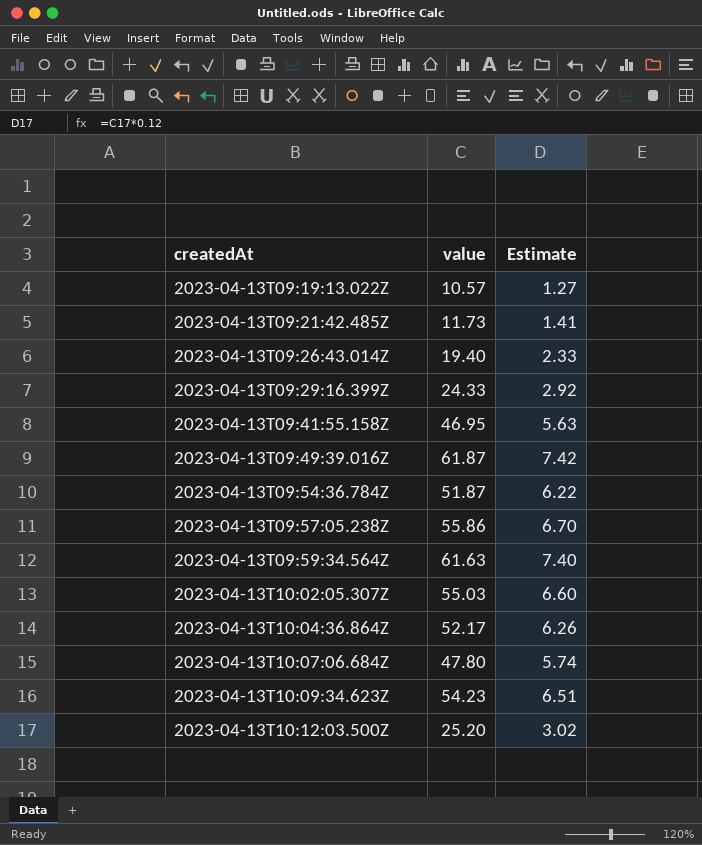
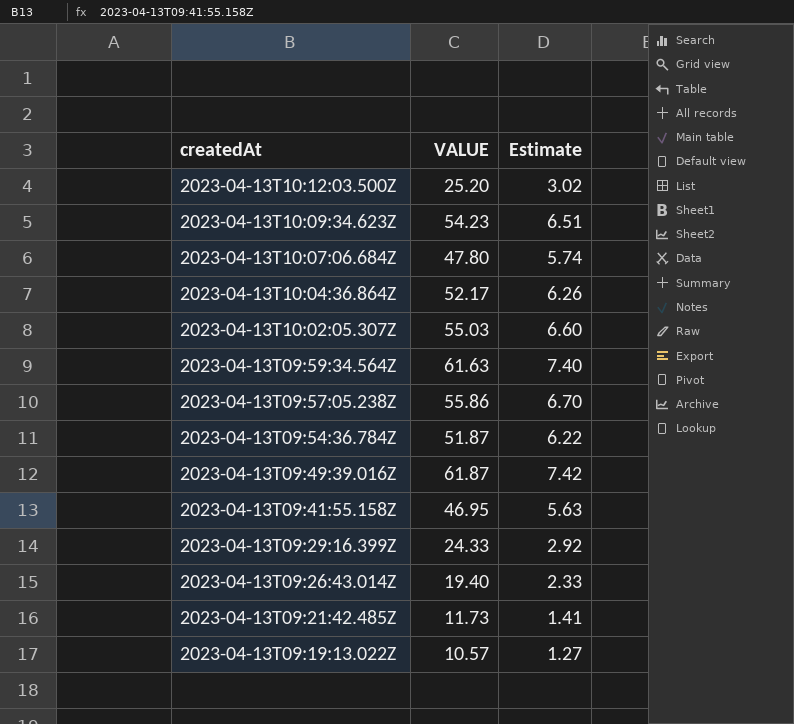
row order: createdAt ascending -> createdAt descending
column name: value -> VALUE

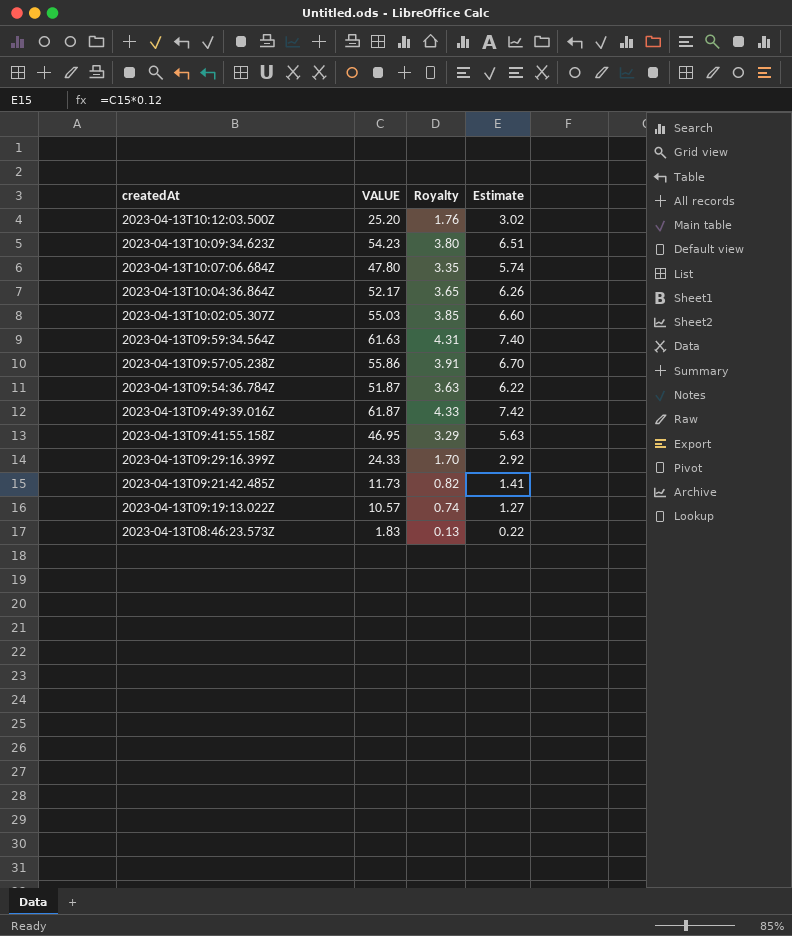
column Royalty | formula: none -> [VALUE] * 0.07
row 2023-04-13T09:26:43.014Z: 19.40 | 2.33 -> none
row 2023-04-13T08:46:23.573Z: none -> 1.83 | 0.13 | 0.22

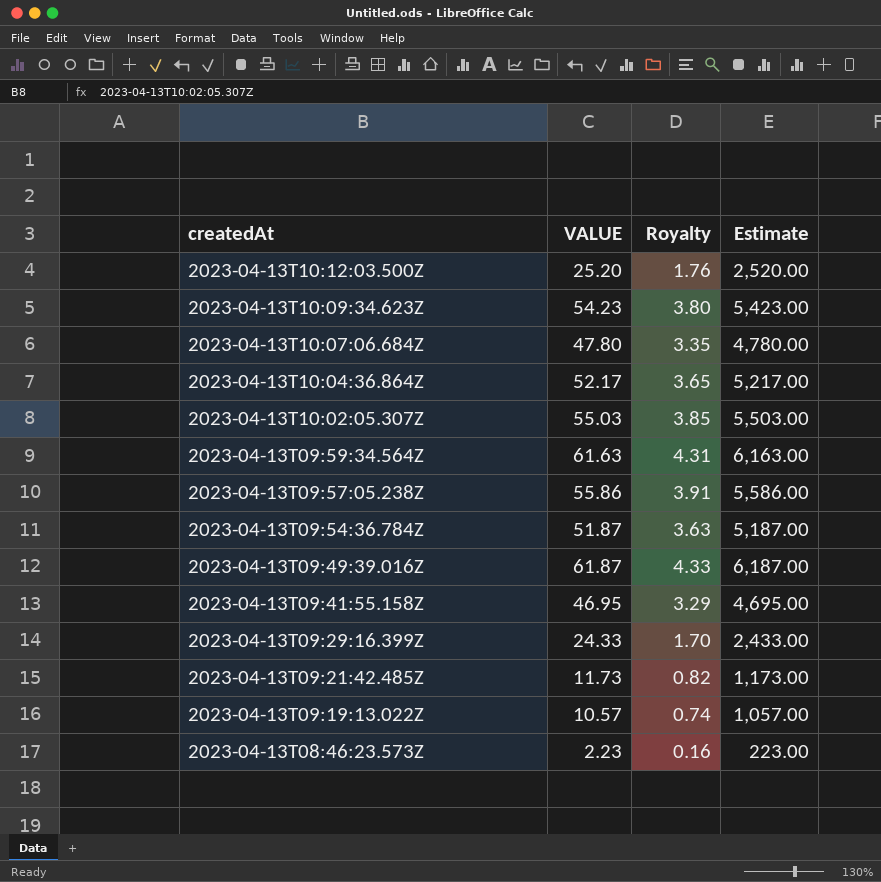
column Estimate | formula: [VALUE] * 0.12 -> [VALUE] * 100
2023-04-13T08:46:23.573Z | VALUE: 1.83 -> 2.23
2023-04-13T08:46:23.573Z | Royalty: 0.13 -> 0.16

